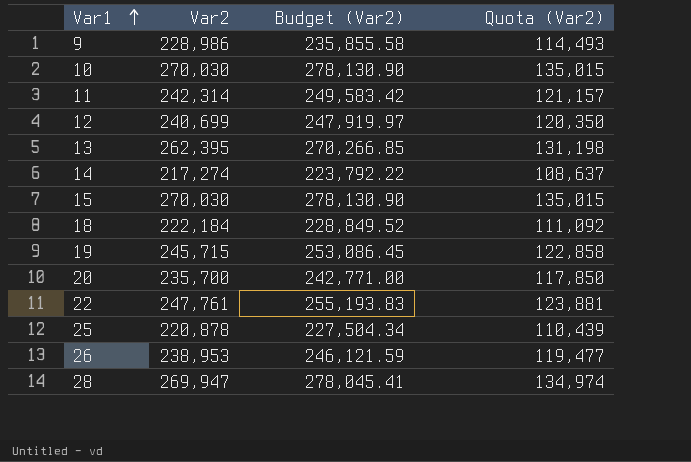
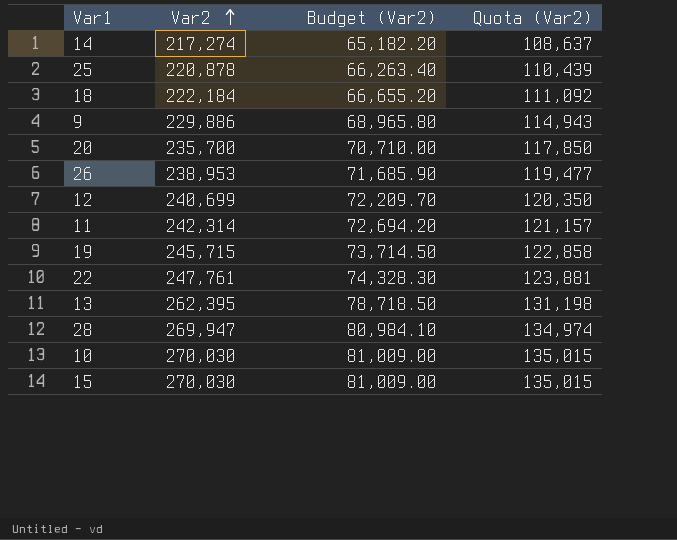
row order: Var1 ascending -> Var2 ascending
column Budget (Var2) | formula: [Var2] * 1.03 -> [Var2] * 0.3
9 | Var2: 228,986 -> 229,886
9 | Quota (Var2): 114,493 -> 114,943

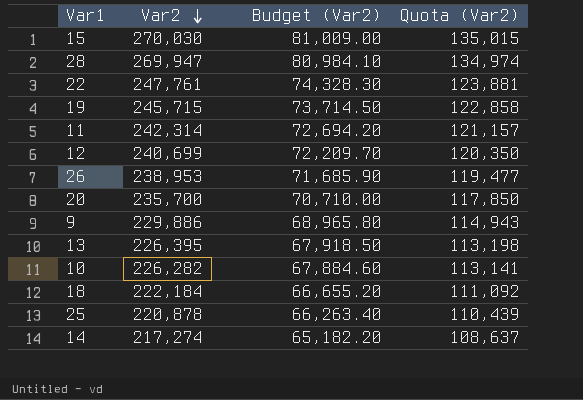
row order: Var2 ascending -> Var2 descending
13 | Var2: 262,395 -> 226,395
13 | Budget (Var2): 78,718.50 -> 67,918.50
13 | Quota (Var2): 131,198 -> 113,198
10 | Var2: 270,030 -> 226,282
10 | Budget (Var2): 81,009.00 -> 67,884.60
10 | Quota (Var2): 135,015 -> 113,141

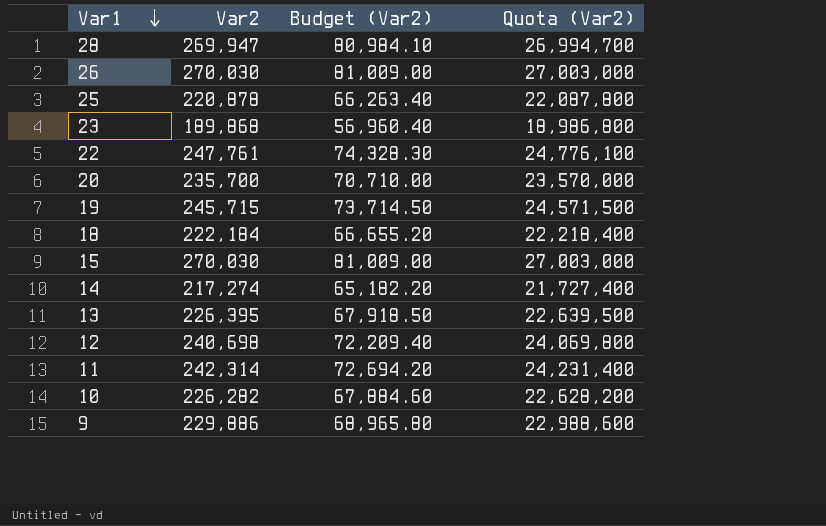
row order: Var2 descending -> Var1 descending
column Quota (Var2) | formula: [Var2] * 0.5 -> [Var2] * 100
26 | Var2: 238,953 -> 270,030
26 | Budget (Var2): 71,685.90 -> 81,009.00
row 23: none -> 189,868 | 56,960.40 | 18,986,800
12 | Var2: 240,699 -> 240,698
12 | Budget (Var2): 72,209.70 -> 72,209.40

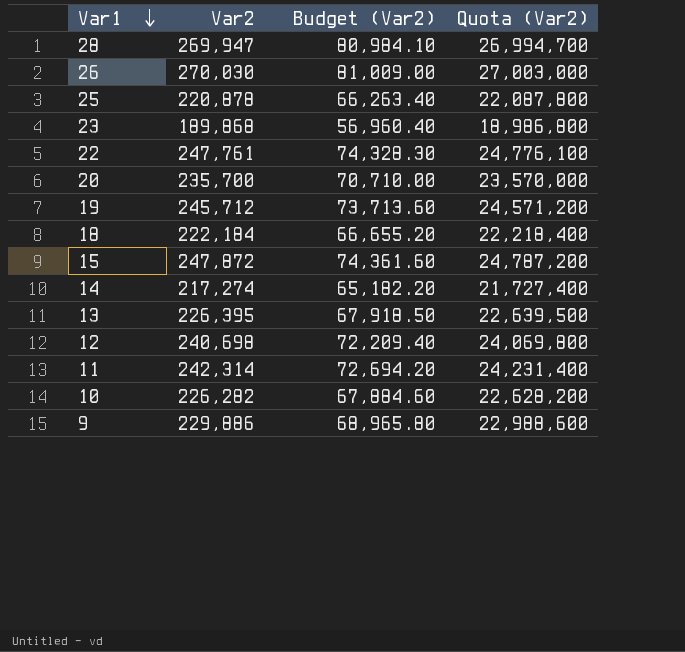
19 | Var2: 245,715 -> 245,712
19 | Budget (Var2): 73,714.50 -> 73,713.60
19 | Quota (Var2): 24,571,500 -> 24,571,200
15 | Var2: 270,030 -> 247,872
15 | Budget (Var2): 81,009.00 -> 74,361.60
15 | Quota (Var2): 27,003,000 -> 24,787,200

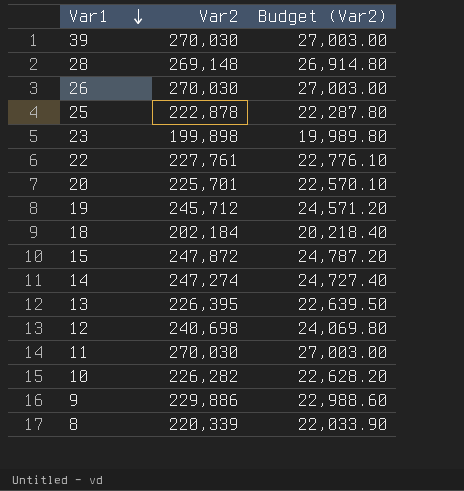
column Quota (Var2) | formula: [Var2] * 100 -> none
column Budget (Var2) | formula: [Var2] * 0.3 -> [Var2] * 0.1
row 39: none -> 270,030 | 27,003.00
28 | Var2: 269,947 -> 269,148
25 | Var2: 220,878 -> 222,878
23 | Var2: 189,868 -> 199,898
22 | Var2: 247,761 -> 227,761
20 | Var2: 235,700 -> 225,701
18 | Var2: 222,184 -> 202,184
14 | Var2: 217,274 -> 247,274
11 | Var2: 242,314 -> 270,030
row 8: none -> 220,339 | 22,033.90

